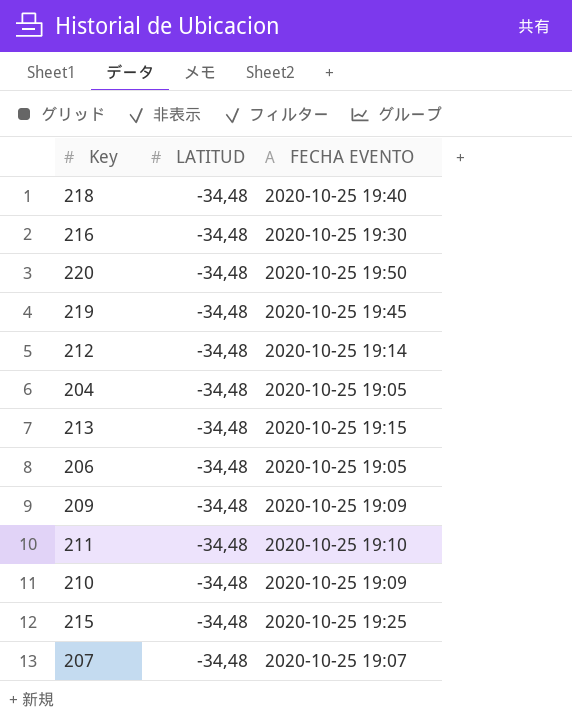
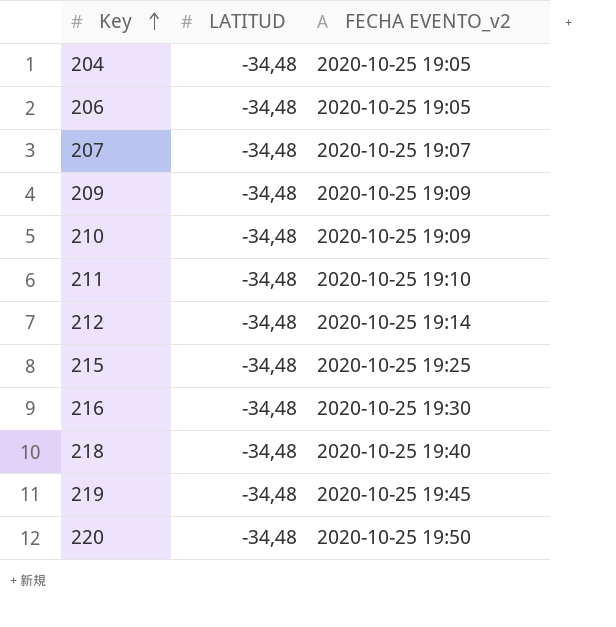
row order: none -> Key ascending
column name: FECHA EVENTO -> FECHA EVENTO_v2
row 213: -34,48 | 2020-10-25 19:15 -> none

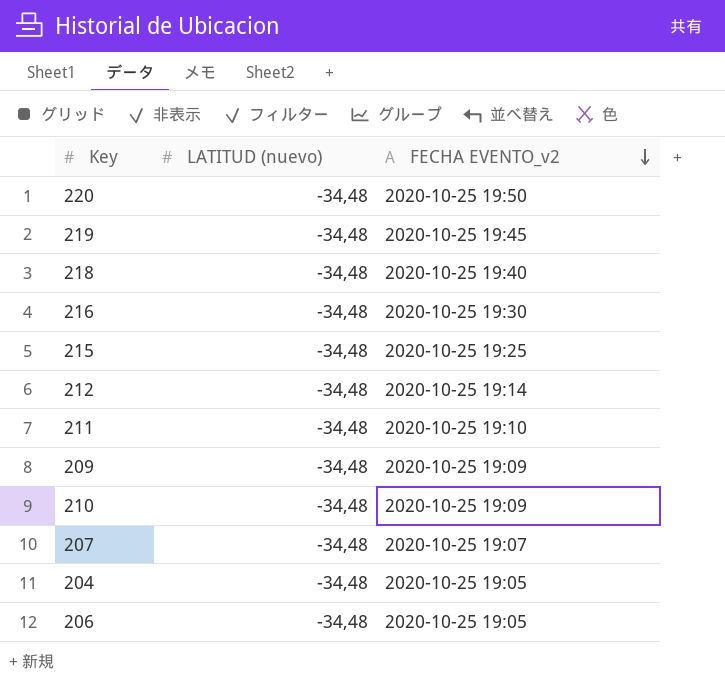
row order: Key ascending -> FECHA EVENTO_v2 descending
column name: LATITUD -> LATITUD (nuevo)

